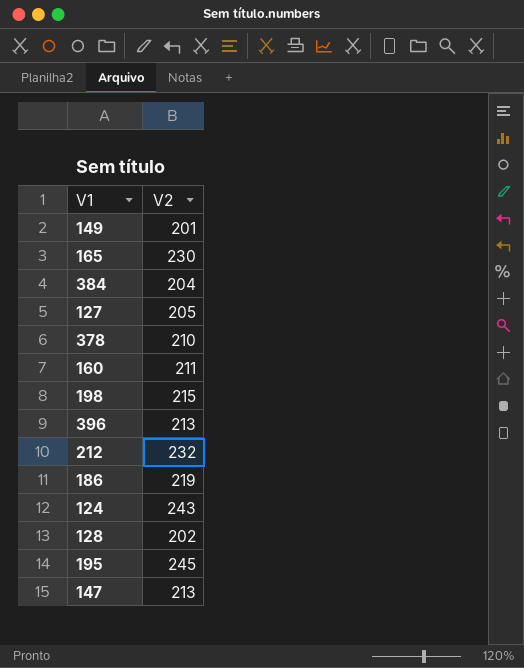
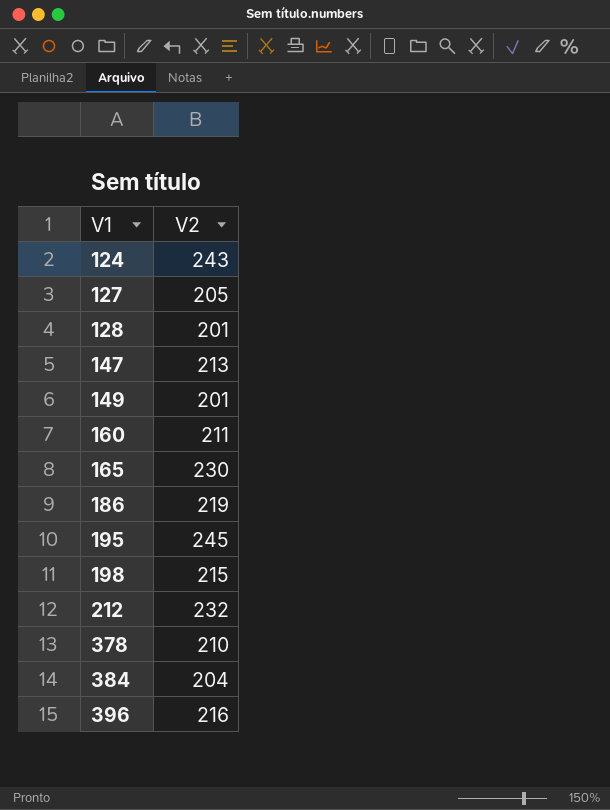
row order: none -> V1 ascending
128 | V2: 202 -> 201
396 | V2: 213 -> 216

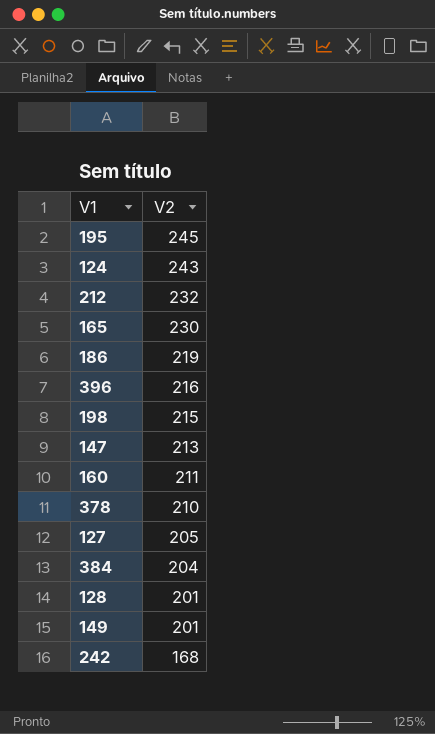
row order: V1 ascending -> V2 descending
row 242: none -> 168

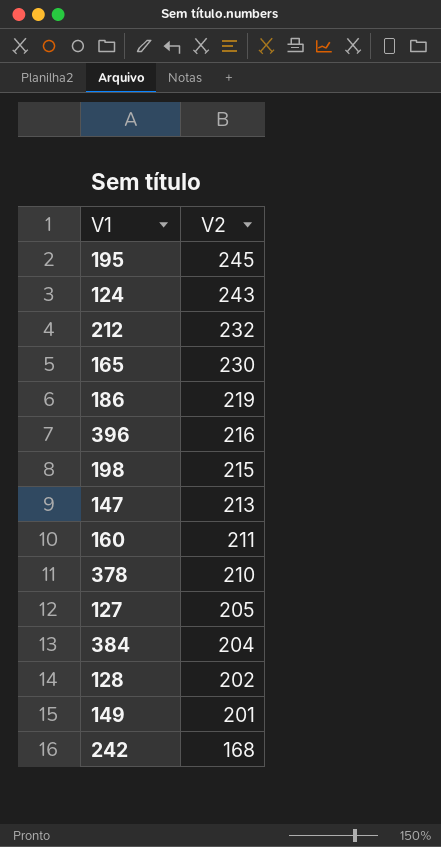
128 | V2: 201 -> 202

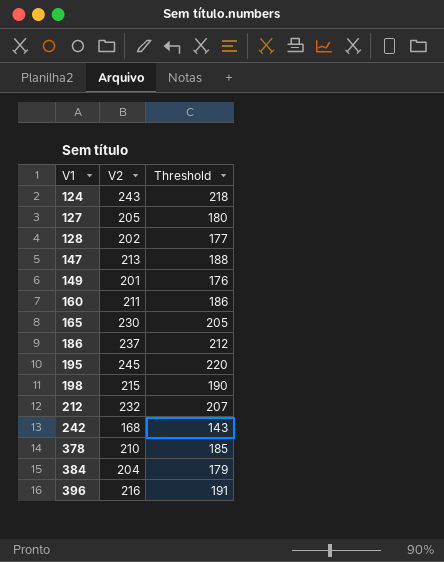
row order: V2 descending -> V1 ascending
column Threshold | formula: none -> [V2] - 25
186 | V2: 219 -> 237

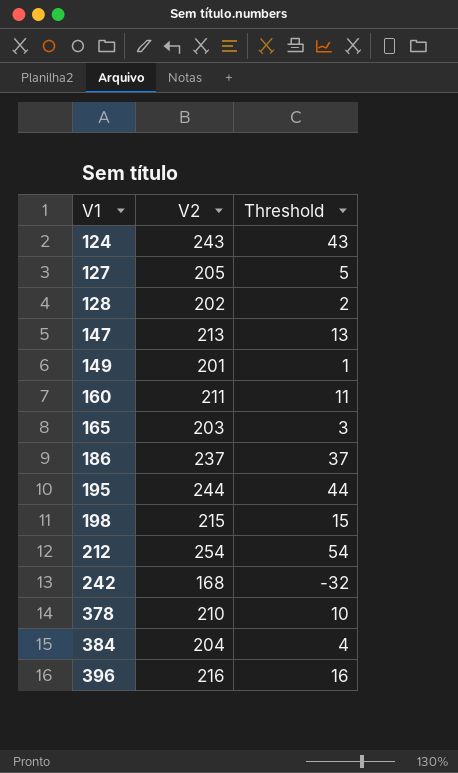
column Threshold | formula: [V2] - 25 -> [V2] - 200
165 | V2: 230 -> 203
195 | V2: 245 -> 244
212 | V2: 232 -> 254

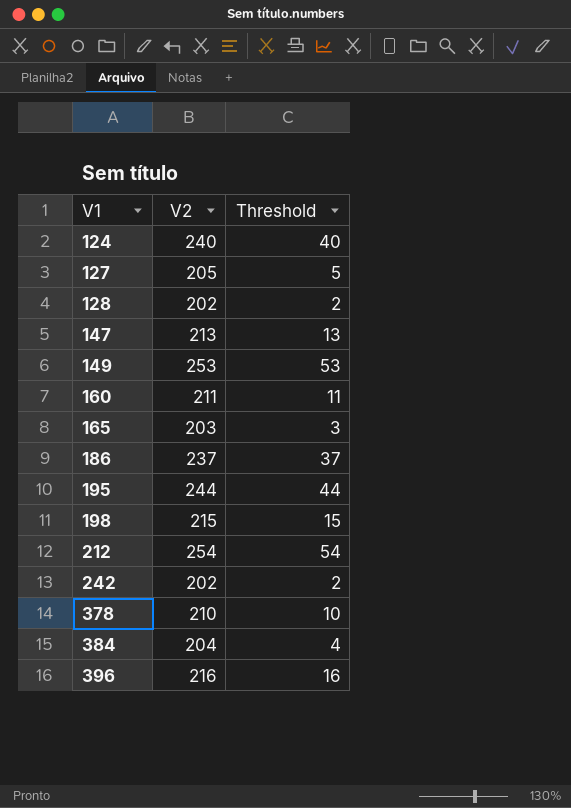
124 | V2: 243 -> 240
124 | Threshold: 43 -> 40
149 | V2: 201 -> 253
149 | Threshold: 1 -> 53
242 | V2: 168 -> 202
242 | Threshold: -32 -> 2

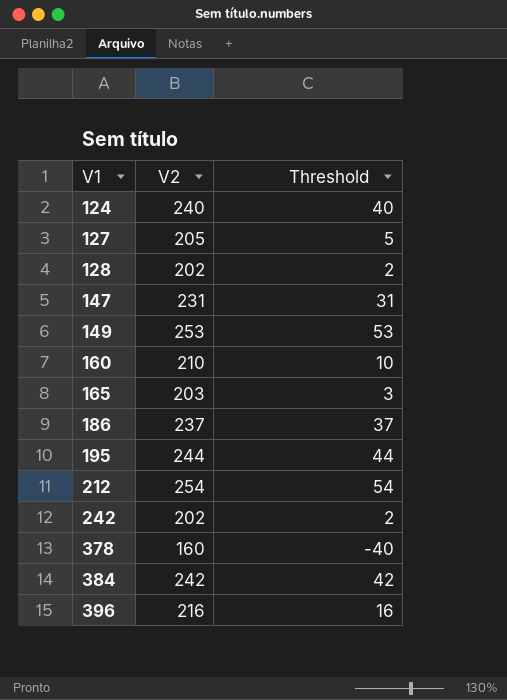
row 198: 215 | 15 -> none
147 | V2: 213 -> 231
147 | Threshold: 13 -> 31
160 | V2: 211 -> 210
160 | Threshold: 11 -> 10
378 | V2: 210 -> 160
378 | Threshold: 10 -> -40
384 | V2: 204 -> 242
384 | Threshold: 4 -> 42

